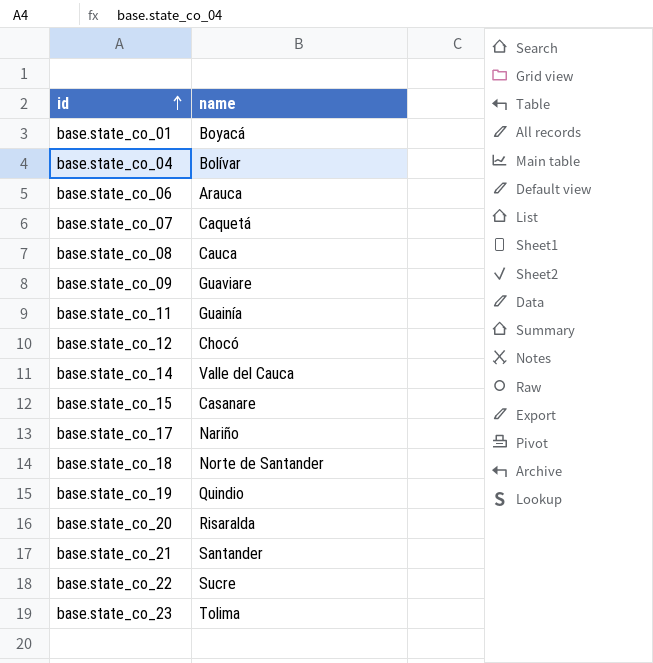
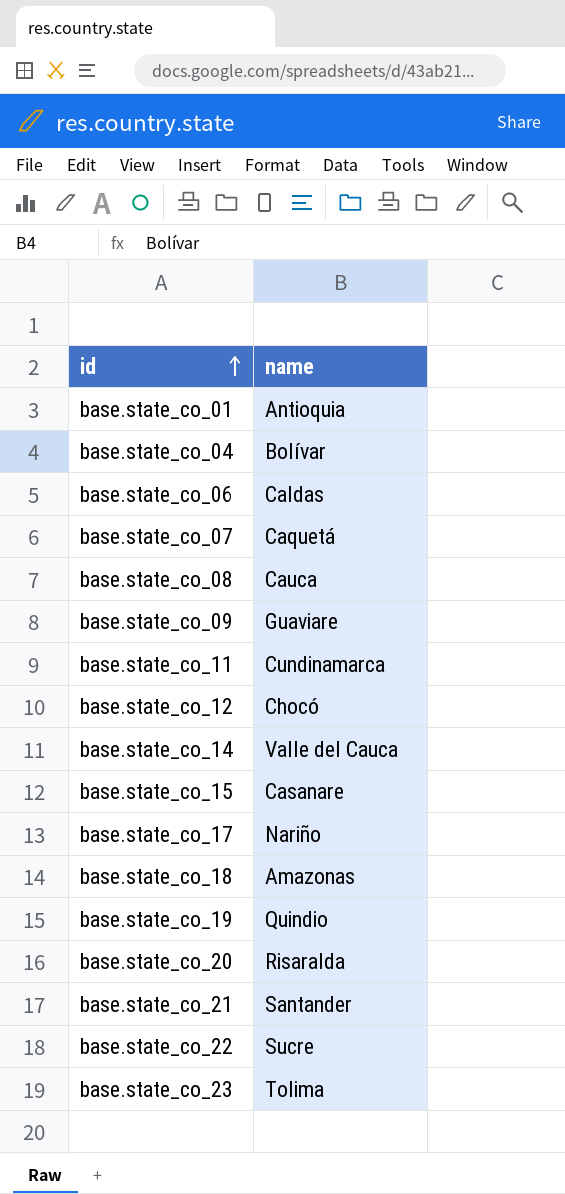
base.state_co_01 | name: Boyacá -> Antioquia
base.state_co_06 | name: Arauca -> Caldas
base.state_co_11 | name: Guainía -> Cundinamarca
base.state_co_18 | name: Norte de Santander -> Amazonas

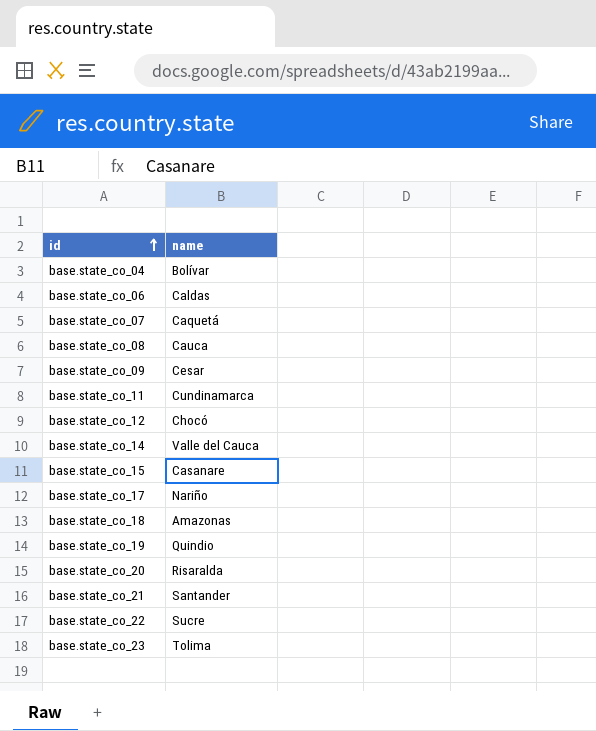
row base.state_co_01: Antioquia -> none
base.state_co_09 | name: Guaviare -> Cesar

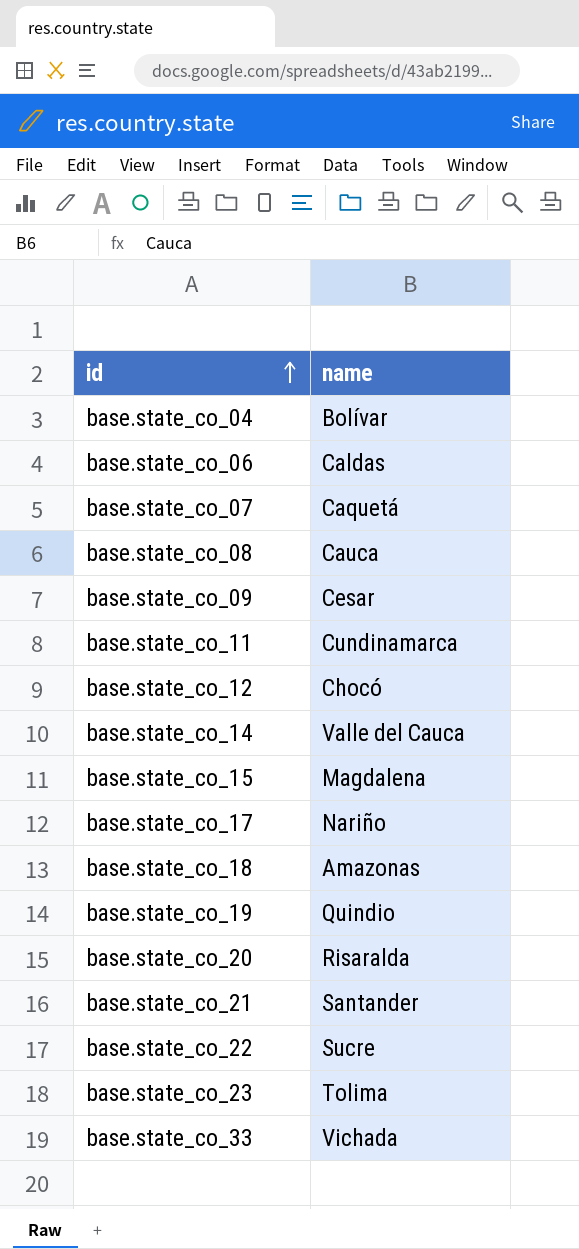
base.state_co_15 | name: Casanare -> Magdalena
row base.state_co_33: none -> Vichada

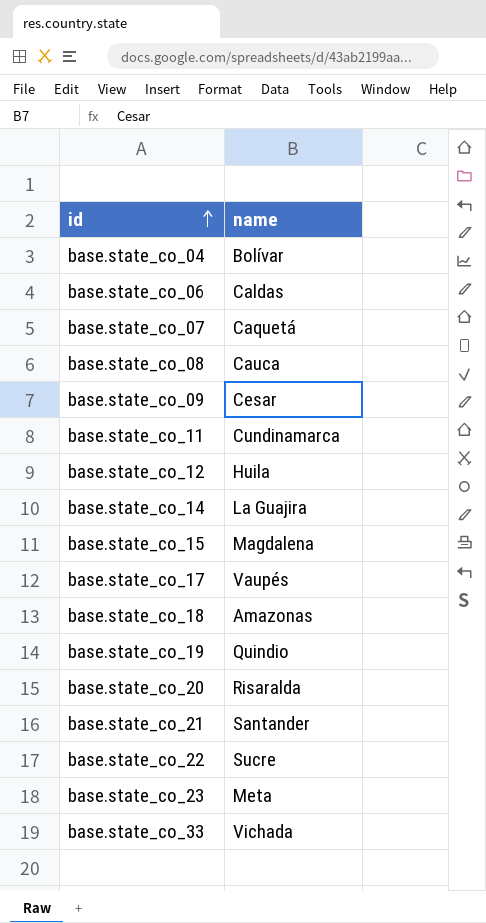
base.state_co_12 | name: Chocó -> Huila
base.state_co_14 | name: Valle del Cauca -> La Guajira
base.state_co_17 | name: Nariño -> Vaupés
base.state_co_23 | name: Tolima -> Meta

